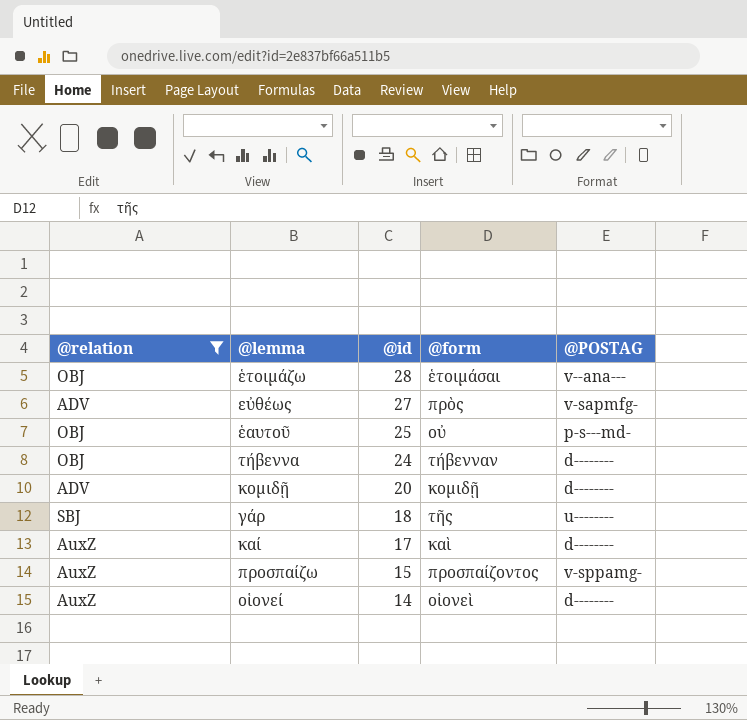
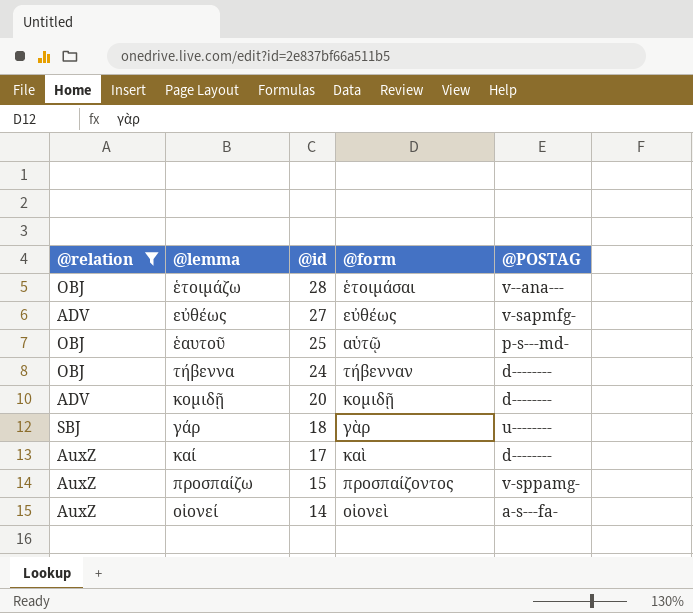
εὐθέως | @form: πρὸς -> εὐθέως
ἑαυτοῦ | @form: οὐ -> αὑτῷ
γάρ | @form: τῆς -> γὰρ
οἱονεί | @POSTAG: d-------- -> a-s---fa-

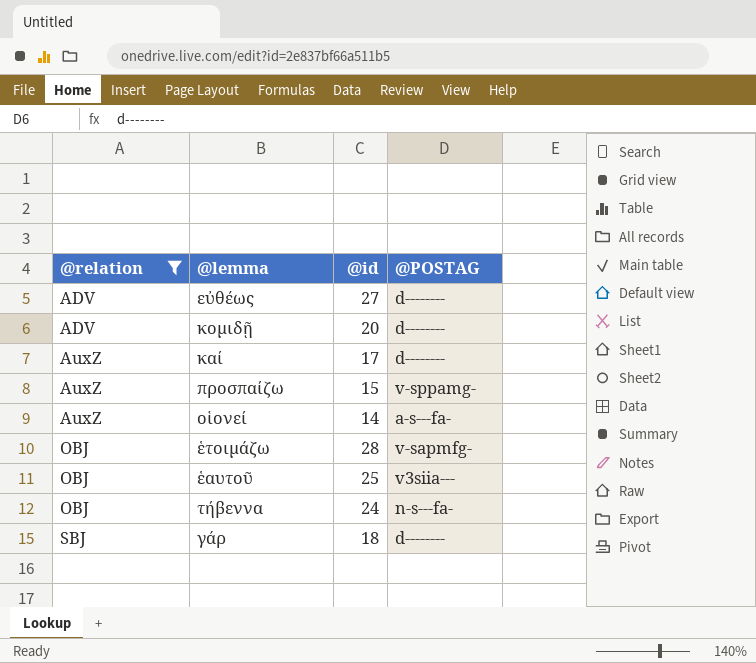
row order: @id descending -> @relation ascending
column @form | position: 4 -> none
εὐθέως | @POSTAG: v-sapmfg- -> d--------
ἑτοιμάζω | @POSTAG: v--ana--- -> v-sapmfg-
ἑαυτοῦ | @POSTAG: p-s---md- -> v3siia---
τήβεννα | @POSTAG: d-------- -> n-s---fa-
γάρ | @POSTAG: u-------- -> d--------

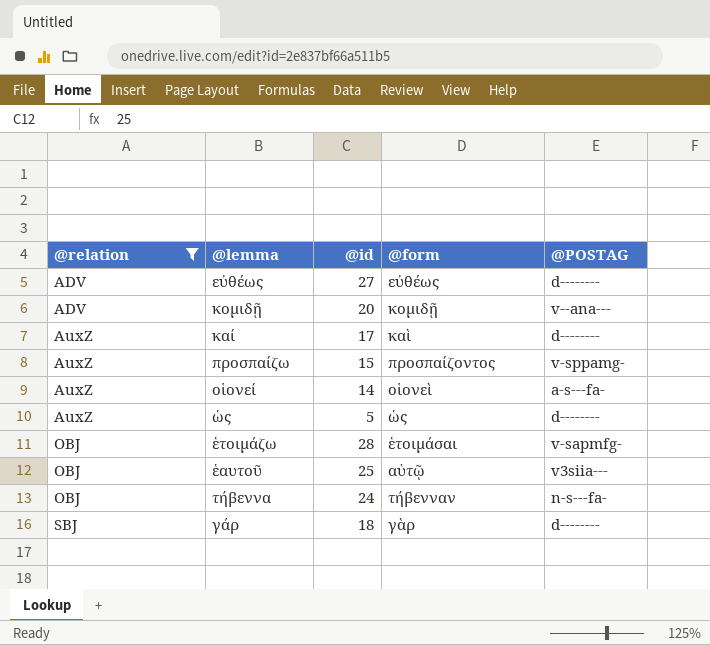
column @form | position: none -> 4
κομιδῇ | @POSTAG: d-------- -> v--ana---
row ὡς: none -> AuxZ | 5 | ὡς | d--------

